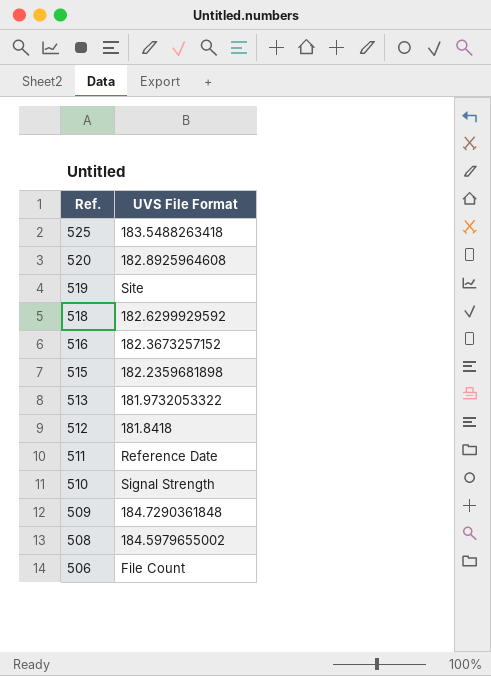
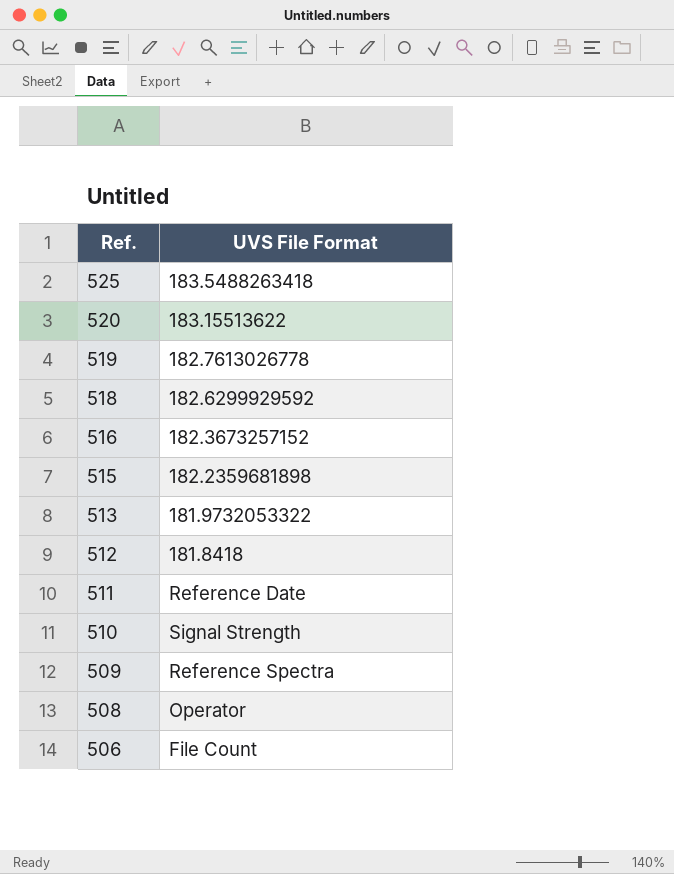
520 | UVS File Format: 182.8925964608 -> 183.15513622
519 | UVS File Format: Site -> 182.7613026778
509 | UVS File Format: 184.7290361848 -> Reference Spectra
508 | UVS File Format: 184.5979655002 -> Operator

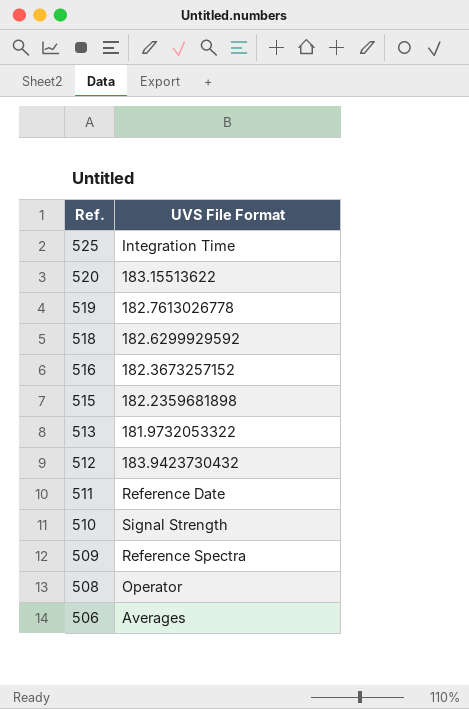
525 | UVS File Format: 183.5488263418 -> Integration Time
512 | UVS File Format: 181.8418 -> 183.9423730432
506 | UVS File Format: File Count -> Averages

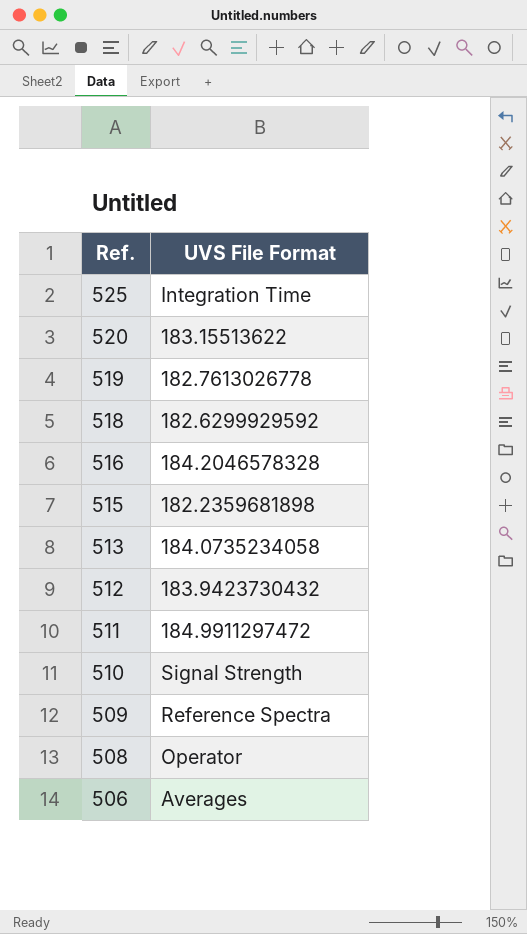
516 | UVS File Format: 182.3673257152 -> 184.2046578328
513 | UVS File Format: 181.9732053322 -> 184.0735234058
511 | UVS File Format: Reference Date -> 184.9911297472

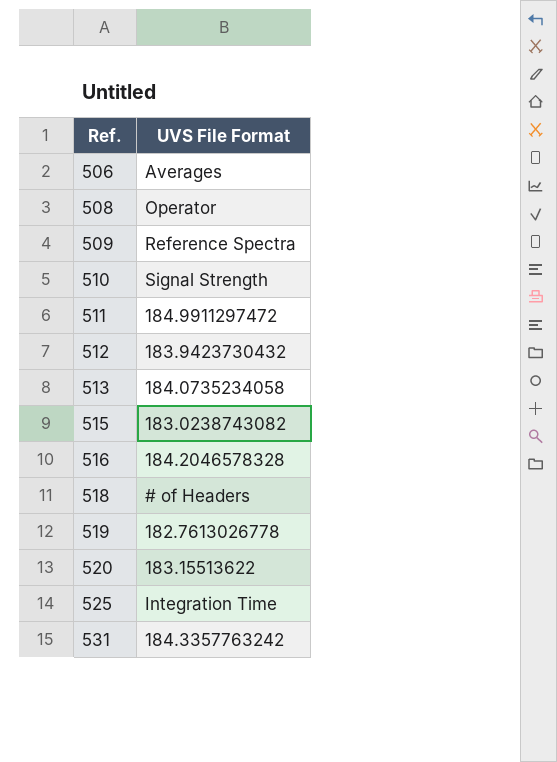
row order: Ref. descending -> Ref. ascending
515 | UVS File Format: 182.2359681898 -> 183.0238743082
518 | UVS File Format: 182.6299929592 -> # of Headers
row 531: none -> 184.3357763242

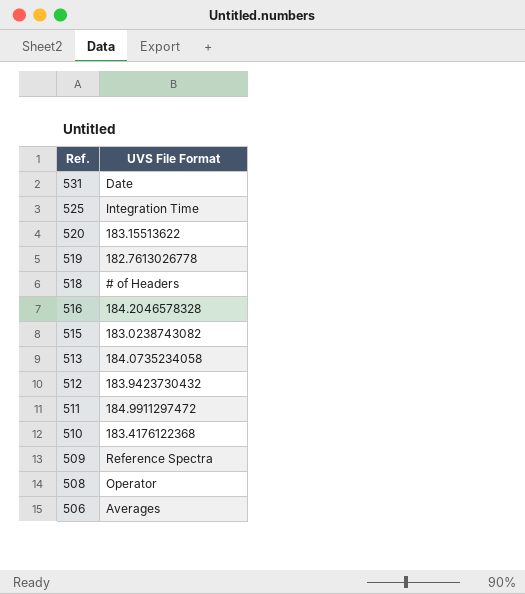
row order: Ref. ascending -> Ref. descending
531 | UVS File Format: 184.3357763242 -> Date
510 | UVS File Format: Signal Strength -> 183.4176122368

